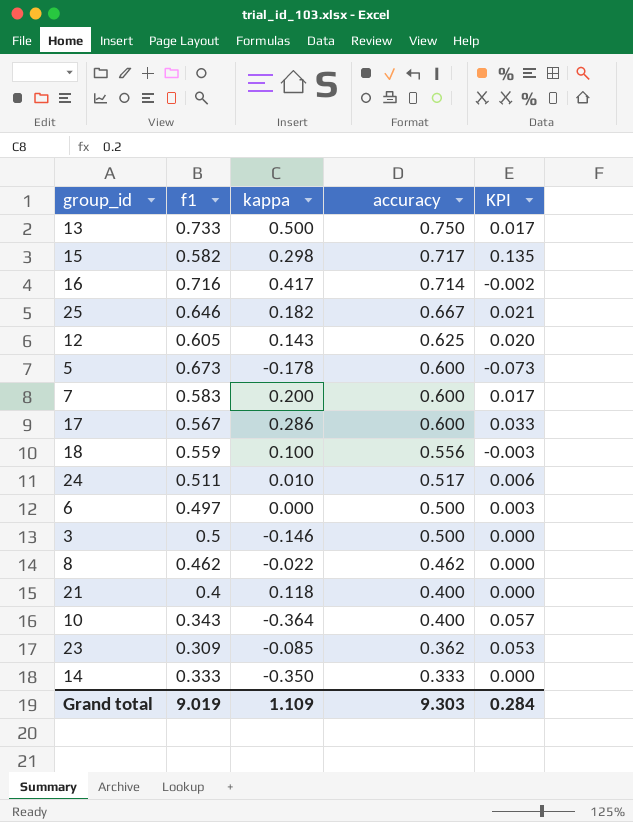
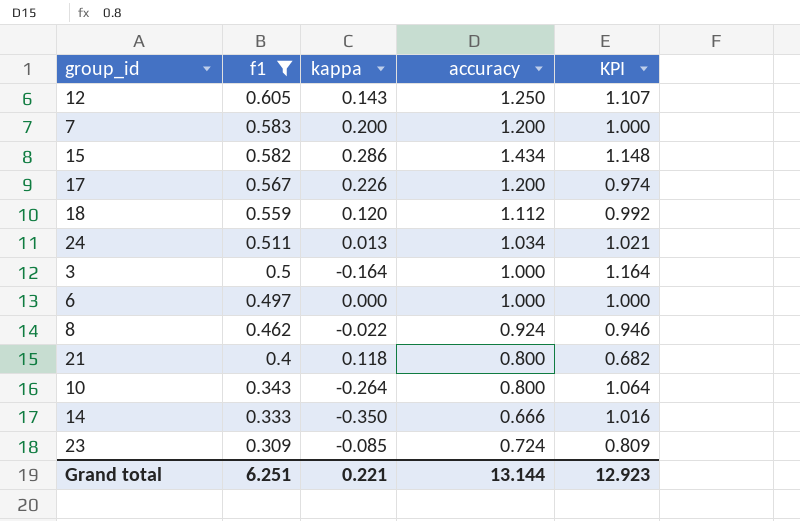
filter: none -> f1 <= 0.605
row order: accuracy descending -> f1 descending
column KPI | formula: [accuracy] - [f1] -> [accuracy] - [kappa]
12 | accuracy: 0.625 -> 1.250
7 | accuracy: 0.600 -> 1.200
15 | kappa: 0.298 -> 0.286
15 | accuracy: 0.717 -> 1.434
17 | kappa: 0.286 -> 0.226
17 | accuracy: 0.600 -> 1.200
18 | kappa: 0.100 -> 0.120
18 | accuracy: 0.556 -> 1.112
24 | kappa: 0.010 -> 0.013
24 | accuracy: 0.517 -> 1.034
3 | kappa: -0.146 -> -0.164
3 | accuracy: 0.500 -> 1.000
6 | accuracy: 0.500 -> 1.000
8 | accuracy: 0.462 -> 0.924
21 | accuracy: 0.400 -> 0.800
10 | kappa: -0.364 -> -0.264
10 | accuracy: 0.400 -> 0.800
14 | accuracy: 0.333 -> 0.666
23 | accuracy: 0.362 -> 0.724
Grand total | f1: 9.019 -> 6.251
Grand total | kappa: 1.109 -> 0.221
Grand total | accuracy: 9.303 -> 13.144
Grand total | KPI: 0.284 -> 12.923

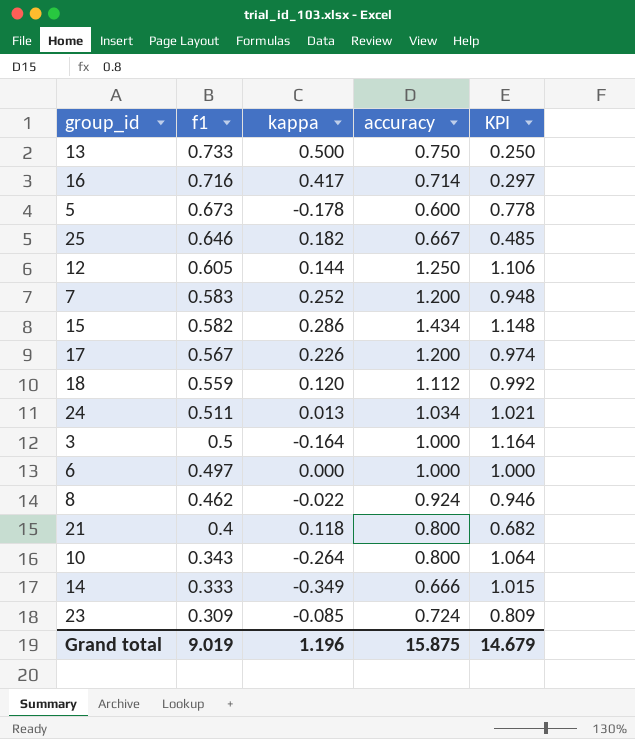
filter: f1 <= 0.605 -> none
12 | kappa: 0.143 -> 0.144
12 | KPI: 1.107 -> 1.106
7 | kappa: 0.200 -> 0.252
7 | KPI: 1.000 -> 0.948
14 | kappa: -0.350 -> -0.349
14 | KPI: 1.016 -> 1.015
Grand total | f1: 6.251 -> 9.019
Grand total | kappa: 0.221 -> 1.196
Grand total | accuracy: 13.144 -> 15.875
Grand total | KPI: 12.923 -> 14.679

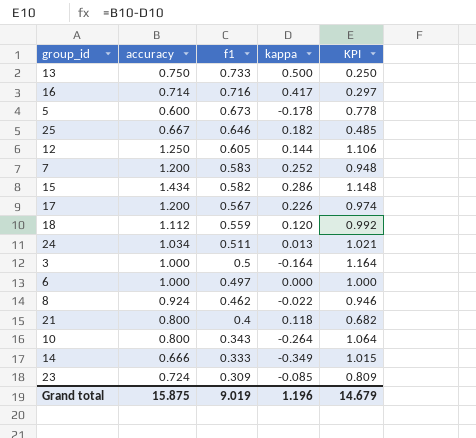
column accuracy | position: 4 -> 2

